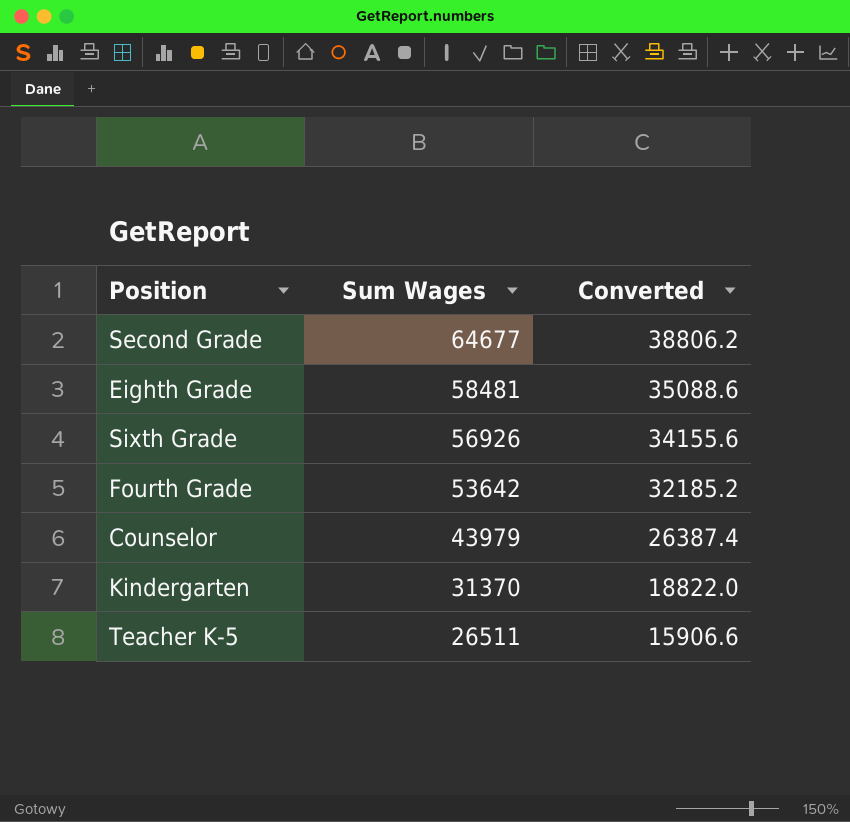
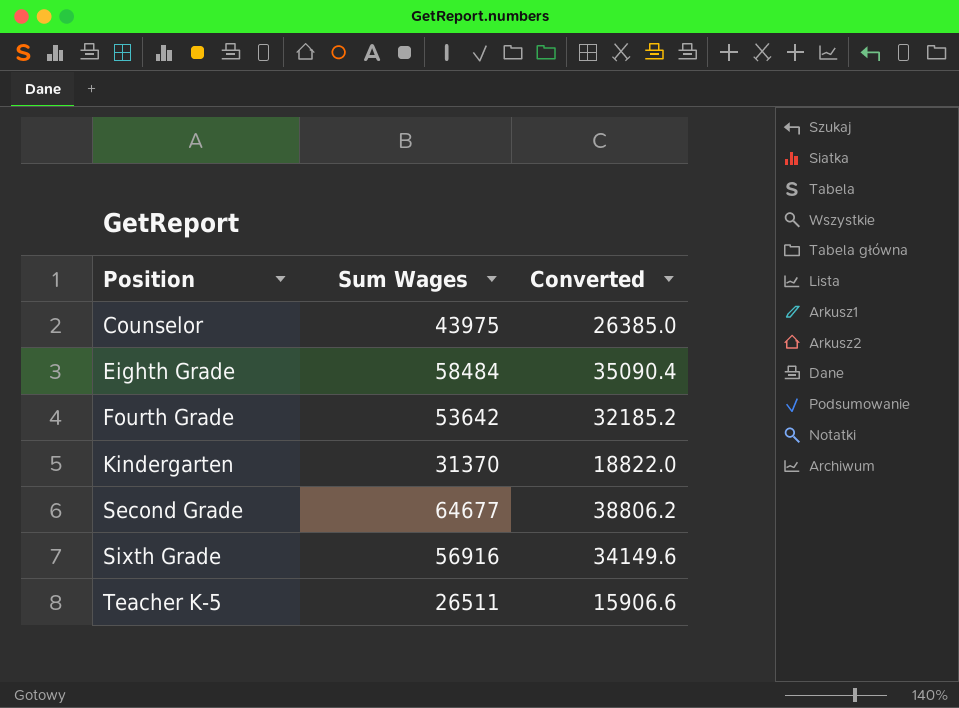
row order: Sum Wages descending -> Position ascending
Counselor | Sum Wages: 43979 -> 43975
Counselor | Converted: 26387.4 -> 26385.0
Eighth Grade | Sum Wages: 58481 -> 58484
Eighth Grade | Converted: 35088.6 -> 35090.4
Sixth Grade | Sum Wages: 56926 -> 56916
Sixth Grade | Converted: 34155.6 -> 34149.6

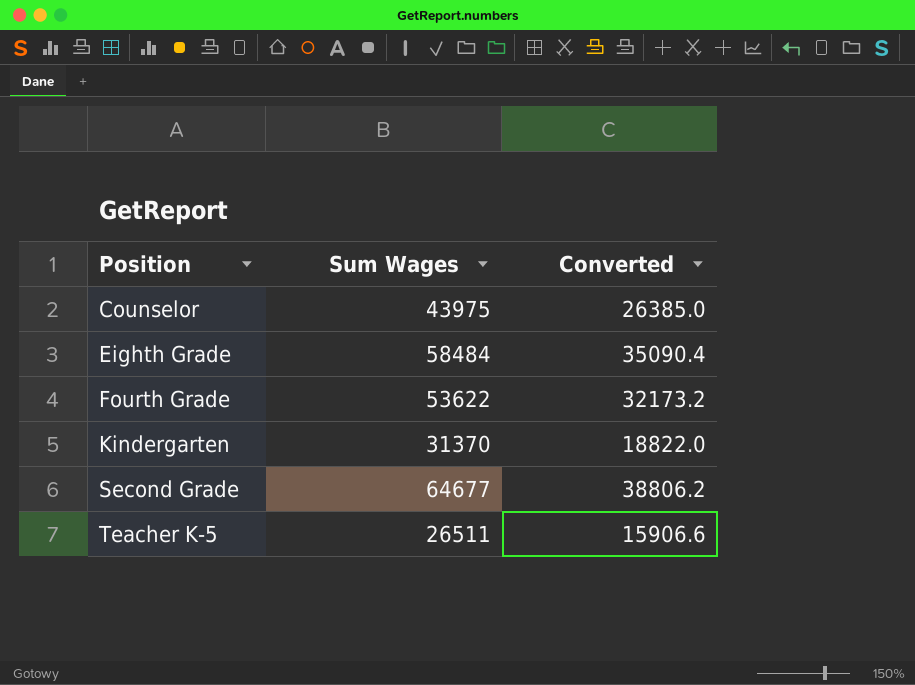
row Sixth Grade: 56916 | 34149.6 -> none
Fourth Grade | Sum Wages: 53642 -> 53622
Fourth Grade | Converted: 32185.2 -> 32173.2

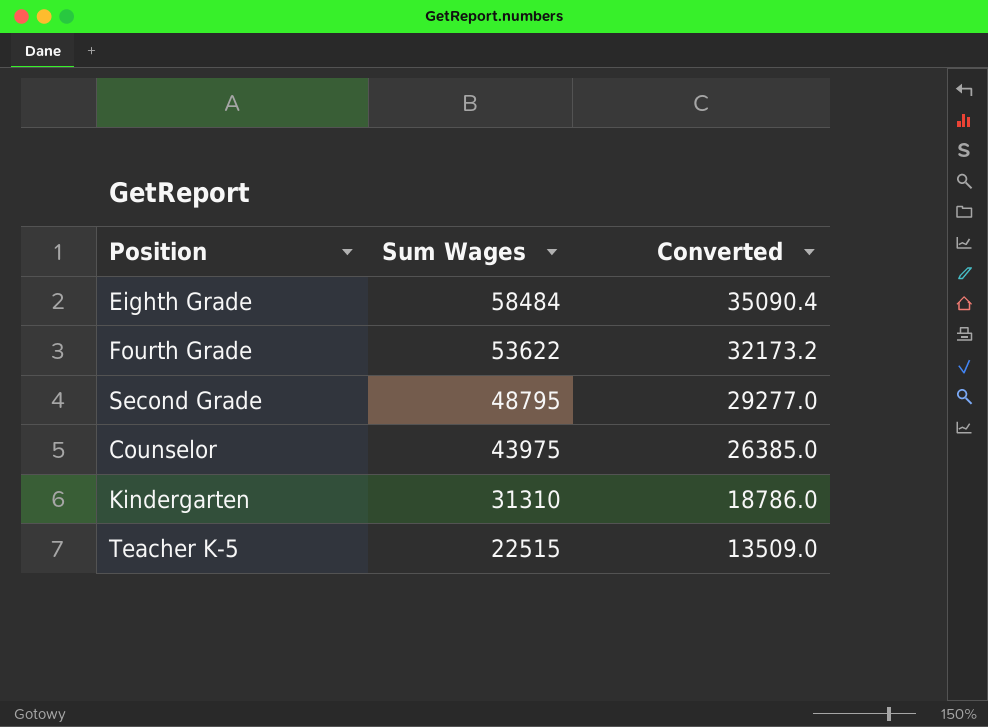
row order: Position ascending -> Sum Wages descending
Second Grade | Sum Wages: 64677 -> 48795
Second Grade | Converted: 38806.2 -> 29277.0
Kindergarten | Sum Wages: 31370 -> 31310
Kindergarten | Converted: 18822.0 -> 18786.0
Teacher K-5 | Sum Wages: 26511 -> 22515
Teacher K-5 | Converted: 15906.6 -> 13509.0

